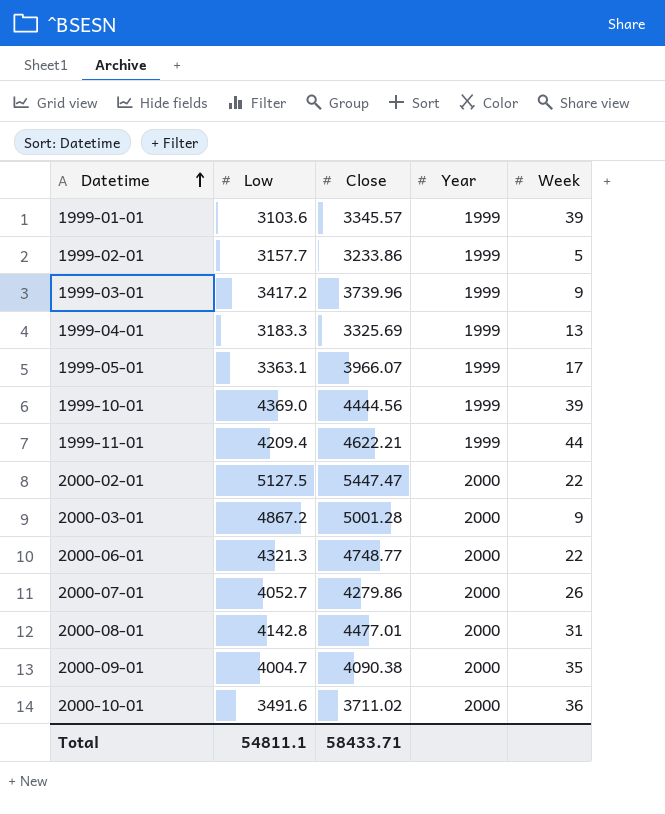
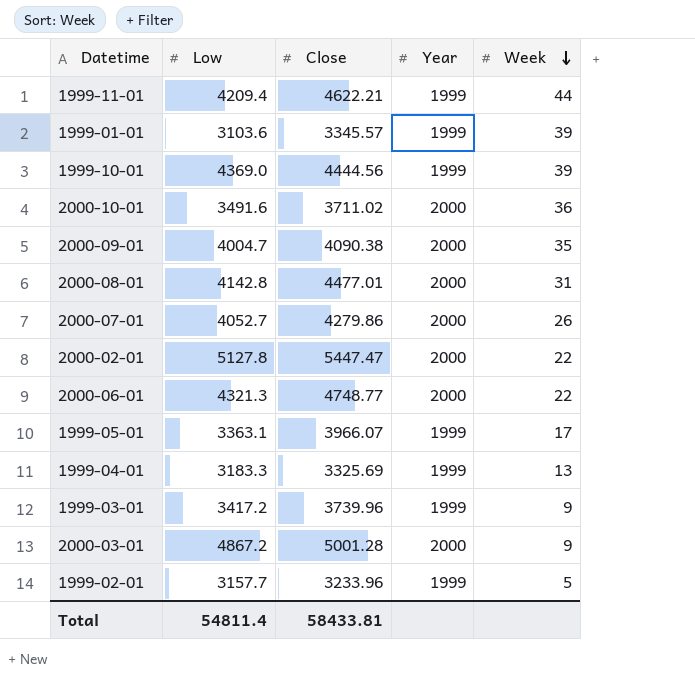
row order: Datetime ascending -> Week descending
2000-02-01 | Low: 5127.5 -> 5127.8
1999-02-01 | Close: 3233.86 -> 3233.96
Total | Low: 54811.1 -> 54811.4
Total | Close: 58433.71 -> 58433.81

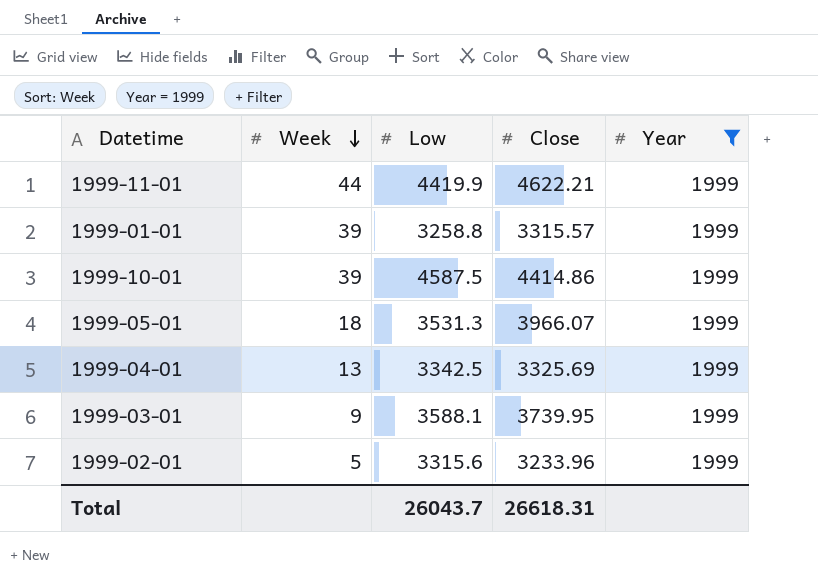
filter: none -> Year = 1999
column Week | position: 5 -> 2
1999-11-01 | Low: 4209.4 -> 4419.9
1999-01-01 | Low: 3103.6 -> 3258.8
1999-01-01 | Close: 3345.57 -> 3315.57
1999-10-01 | Low: 4369.0 -> 4587.5
1999-10-01 | Close: 4444.56 -> 4414.86
1999-05-01 | Week: 17 -> 18
1999-05-01 | Low: 3363.1 -> 3531.3
1999-04-01 | Low: 3183.3 -> 3342.5
1999-03-01 | Low: 3417.2 -> 3588.1
1999-03-01 | Close: 3739.96 -> 3739.95
1999-02-01 | Low: 3157.7 -> 3315.6
Total | Low: 54811.4 -> 26043.7
Total | Close: 58433.81 -> 26618.31

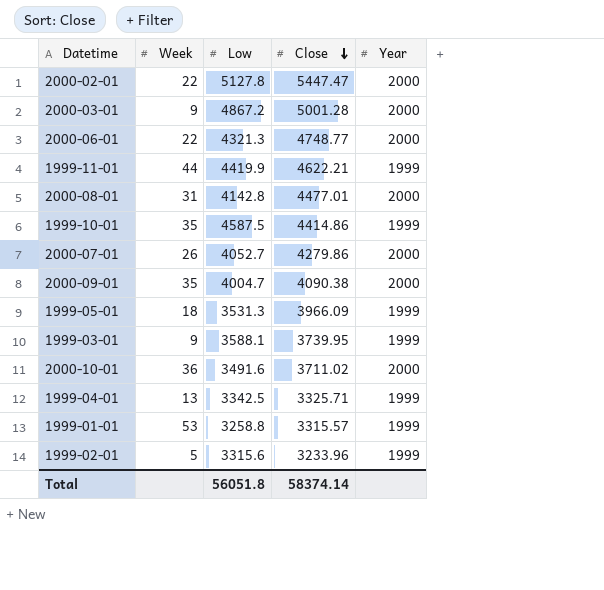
filter: Year = 1999 -> none
row order: Week descending -> Close descending
1999-10-01 | Week: 39 -> 35
1999-05-01 | Close: 3966.07 -> 3966.09
1999-04-01 | Close: 3325.69 -> 3325.71
1999-01-01 | Week: 39 -> 53
Total | Low: 26043.7 -> 56051.8
Total | Close: 26618.31 -> 58374.14

